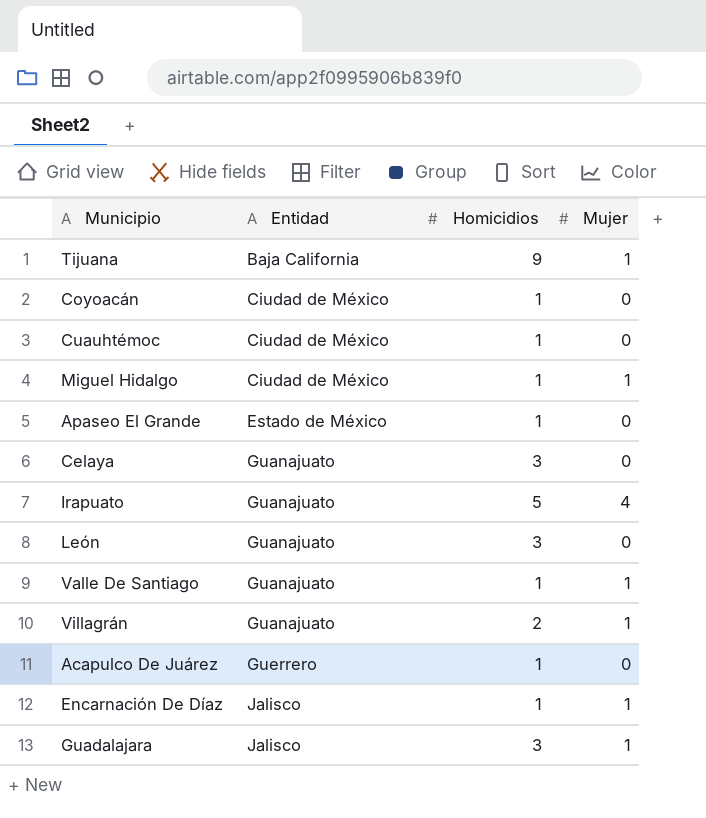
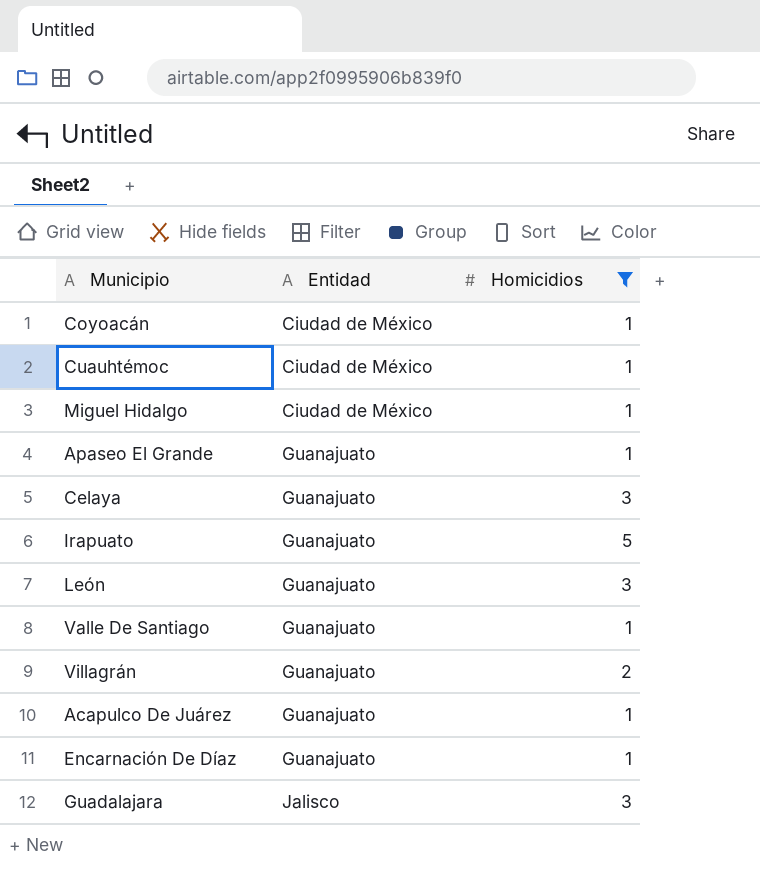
filter: none -> Homicidios != 9
column Mujer | position: 4 -> none
Apaseo El Grande | Entidad: Estado de México -> Guanajuato
Acapulco De Juárez | Entidad: Guerrero -> Guanajuato
Encarnación De Díaz | Entidad: Jalisco -> Guanajuato

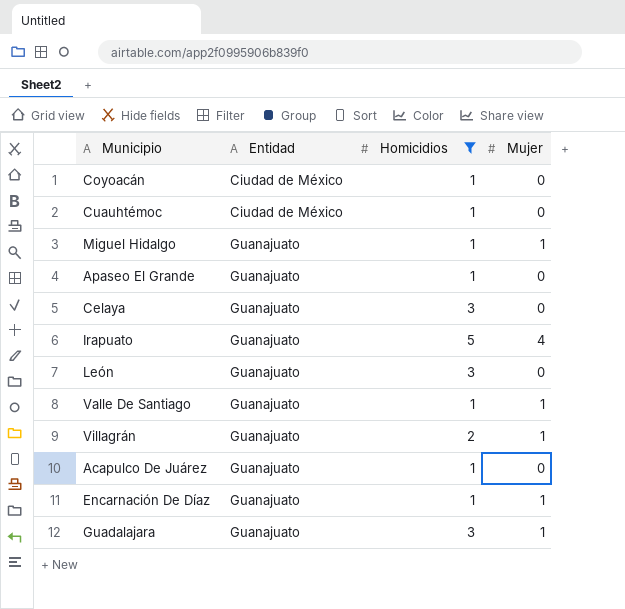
column Mujer | position: none -> 4
Miguel Hidalgo | Entidad: Ciudad de México -> Guanajuato
Guadalajara | Entidad: Jalisco -> Guanajuato

